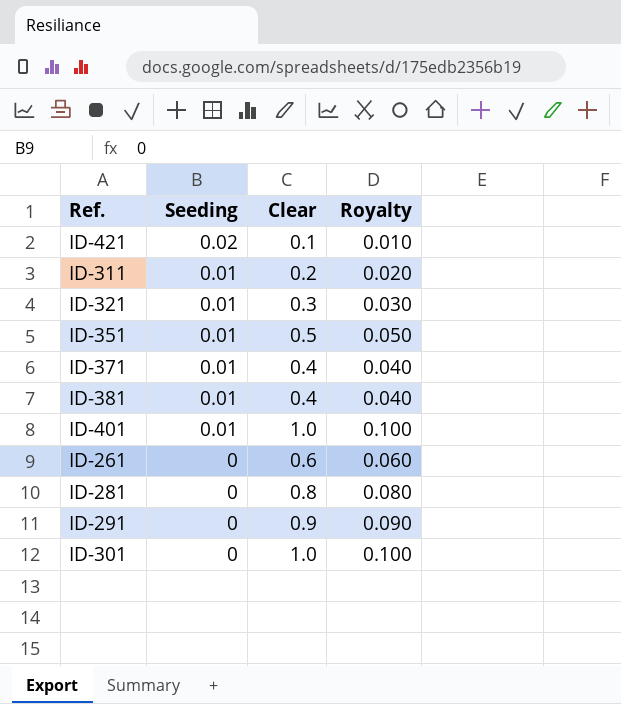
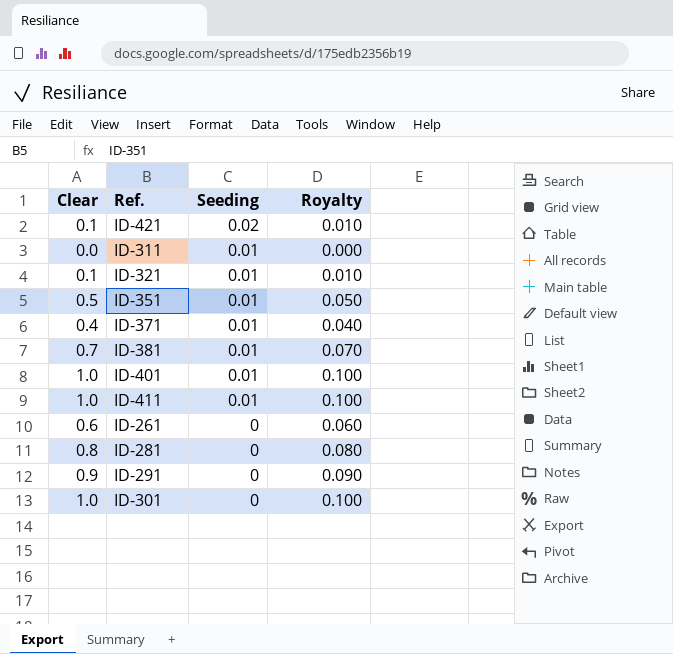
column Clear | position: 3 -> 1
ID-311 | Clear: 0.2 -> 0.0
ID-311 | Royalty: 0.020 -> 0.000
ID-321 | Clear: 0.3 -> 0.1
ID-321 | Royalty: 0.030 -> 0.010
ID-381 | Clear: 0.4 -> 0.7
ID-381 | Royalty: 0.040 -> 0.070
row ID-411: none -> 1.0 | 0.01 | 0.100

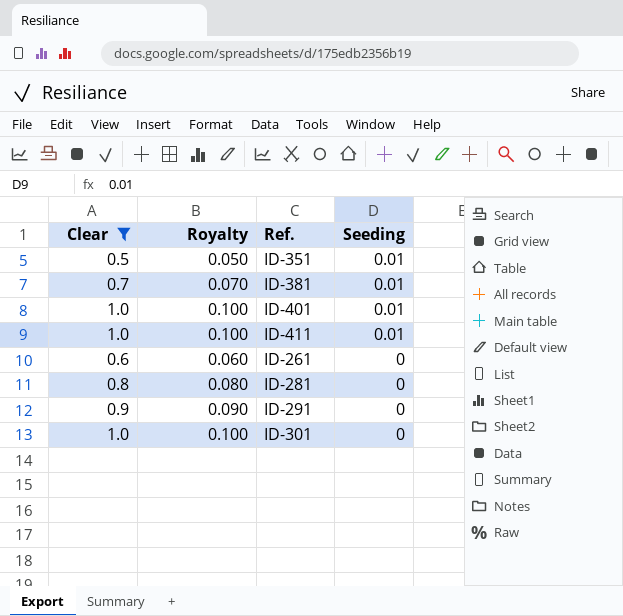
filter: none -> Clear >= 0.5
column Royalty | position: 4 -> 2

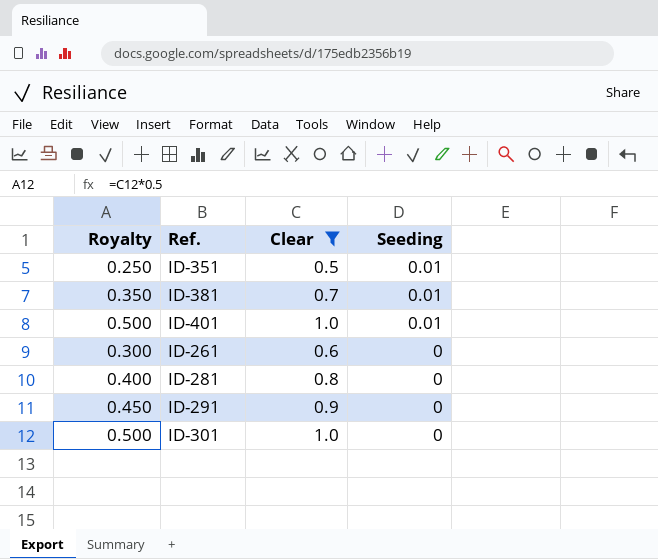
column Royalty | formula: [Clear] * 0.1 -> [Clear] * 0.5
column Clear | position: 1 -> 3
row ID-411: 1.0 | 0.100 | 0.01 -> none

